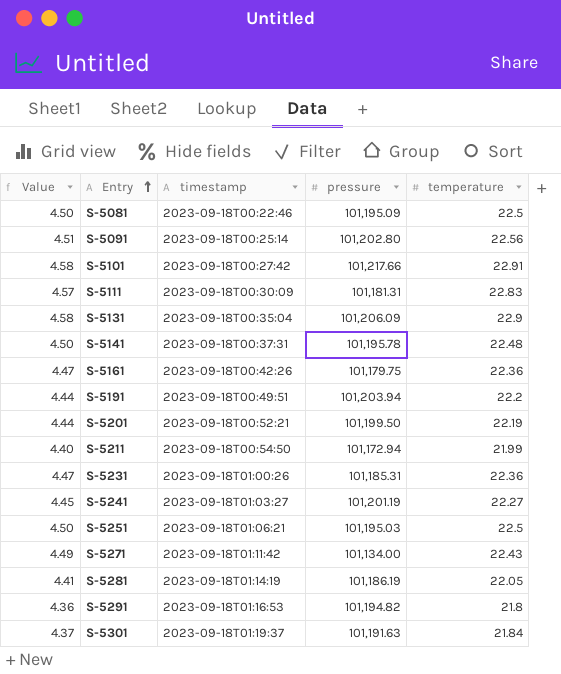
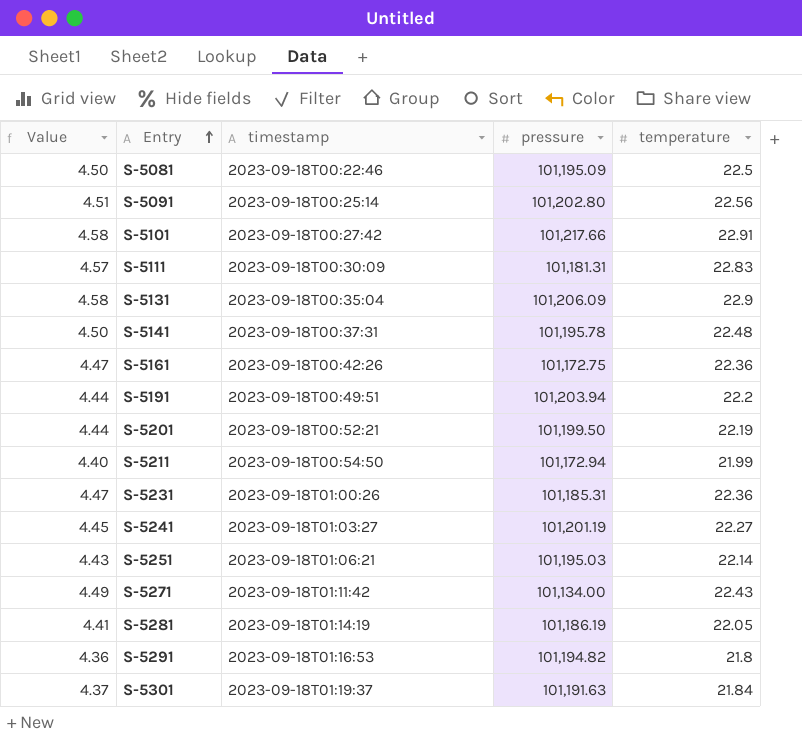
S-5161 | pressure: 101,179.75 -> 101,172.75
S-5251 | Value: 4.50 -> 4.43
S-5251 | temperature: 22.5 -> 22.14

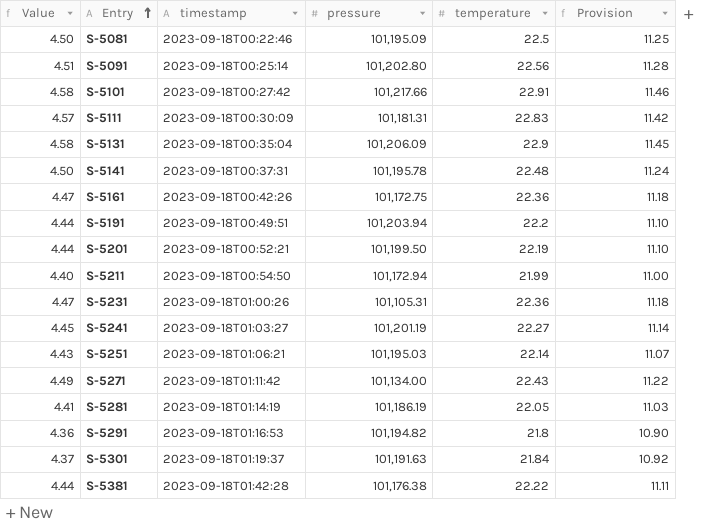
column Provision | formula: none -> [temperature] * 0.5
S-5231 | pressure: 101,185.31 -> 101,105.31
row S-5381: none -> 4.44 | 2023-09-18T01:42:28 | 101,176.38 | 22.22 | 11.11

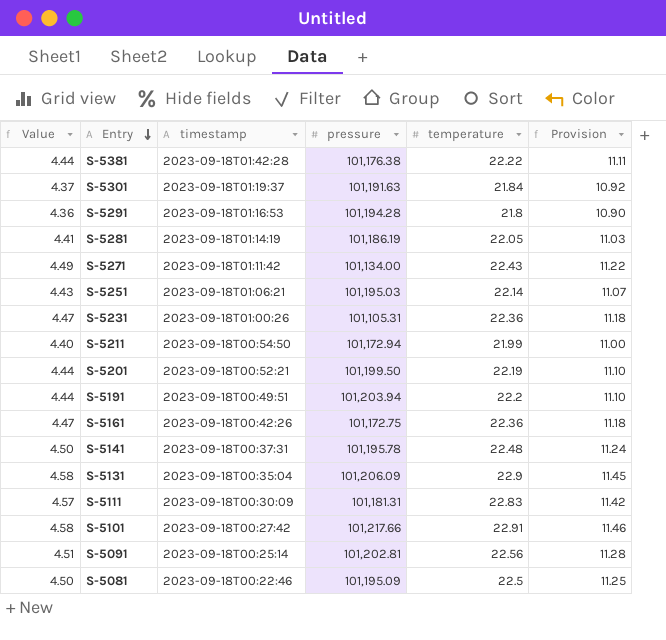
row order: Entry ascending -> Entry descending
row S-5241: 4.45 | 2023-09-18T01:03:27 | 101,201.19 | 22.27 | 11.14 -> none
S-5291 | pressure: 101,194.82 -> 101,194.28
S-5091 | pressure: 101,202.80 -> 101,202.81

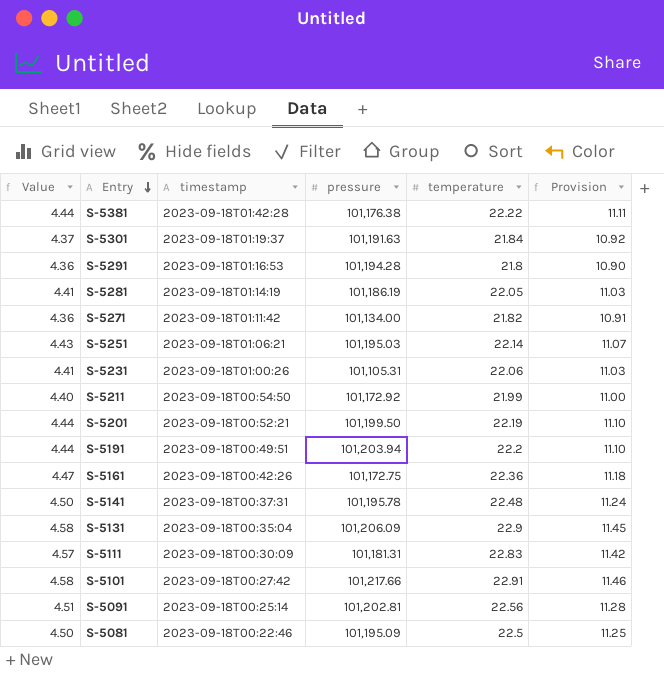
S-5271 | Value: 4.49 -> 4.36
S-5271 | temperature: 22.43 -> 21.82
S-5271 | Provision: 11.22 -> 10.91
S-5231 | Value: 4.47 -> 4.41
S-5231 | temperature: 22.36 -> 22.06
S-5231 | Provision: 11.18 -> 11.03
S-5211 | pressure: 101,172.94 -> 101,172.92

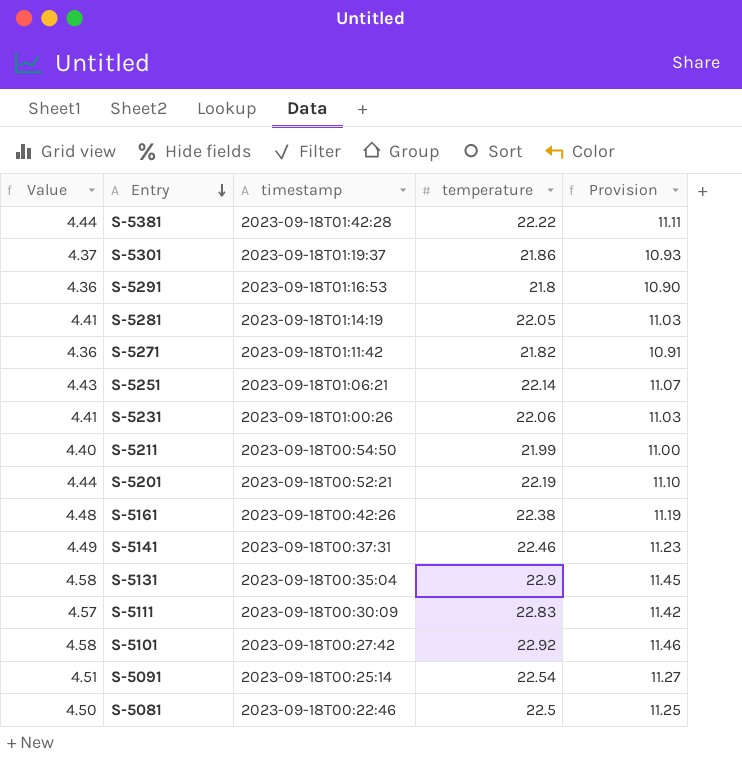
column pressure | position: 4 -> none
row S-5191: 4.44 | 2023-09-18T00:49:51 | 101,203.94 | 22.2 | 11.10 -> none
S-5301 | temperature: 21.84 -> 21.86
S-5301 | Provision: 10.92 -> 10.93
S-5161 | Value: 4.47 -> 4.48
S-5161 | temperature: 22.36 -> 22.38
S-5161 | Provision: 11.18 -> 11.19
S-5141 | Value: 4.50 -> 4.49
S-5141 | temperature: 22.48 -> 22.46
S-5141 | Provision: 11.24 -> 11.23
S-5101 | temperature: 22.91 -> 22.92
S-5091 | temperature: 22.56 -> 22.54
S-5091 | Provision: 11.28 -> 11.27

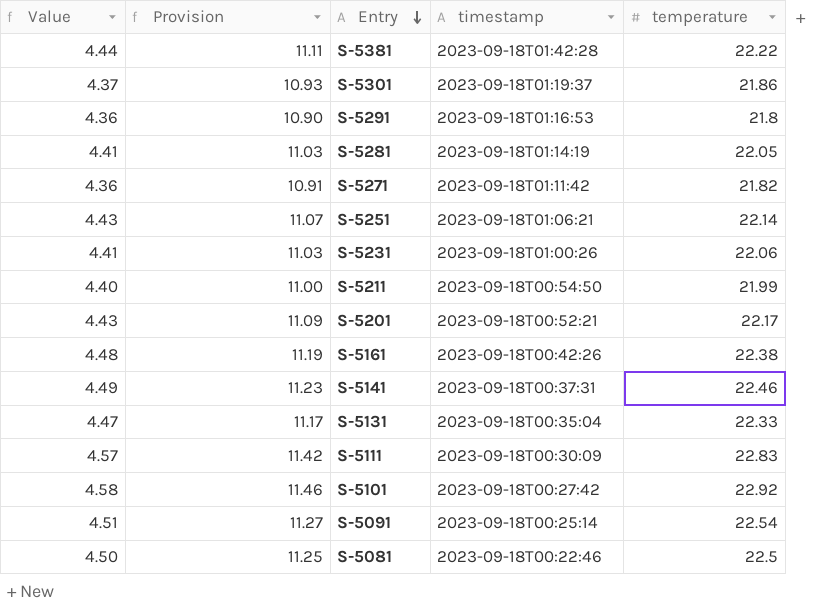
column Provision | position: 5 -> 2
S-5201 | Value: 4.44 -> 4.43
S-5201 | Provision: 11.10 -> 11.09
S-5201 | temperature: 22.19 -> 22.17
S-5131 | Value: 4.58 -> 4.47
S-5131 | Provision: 11.45 -> 11.17
S-5131 | temperature: 22.9 -> 22.33

